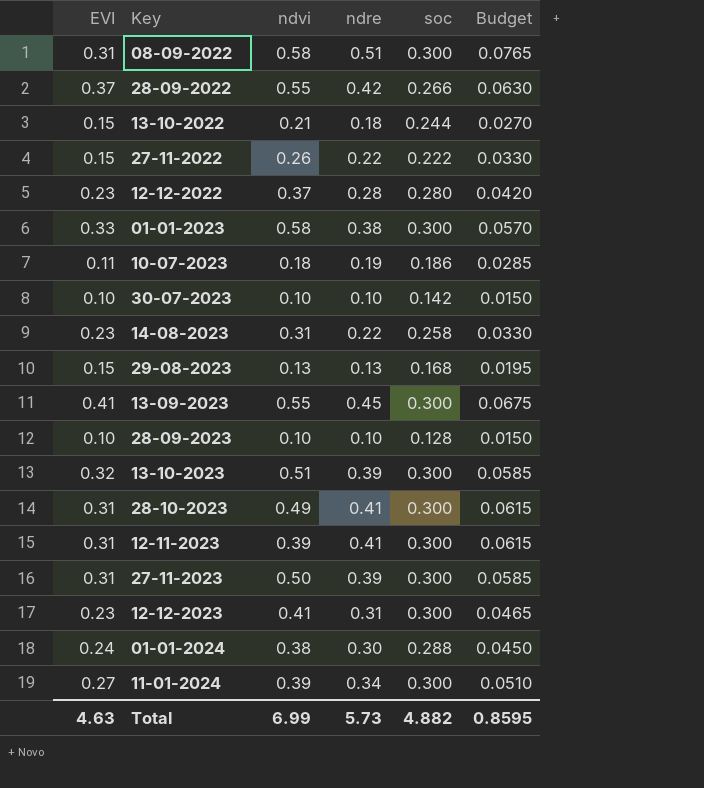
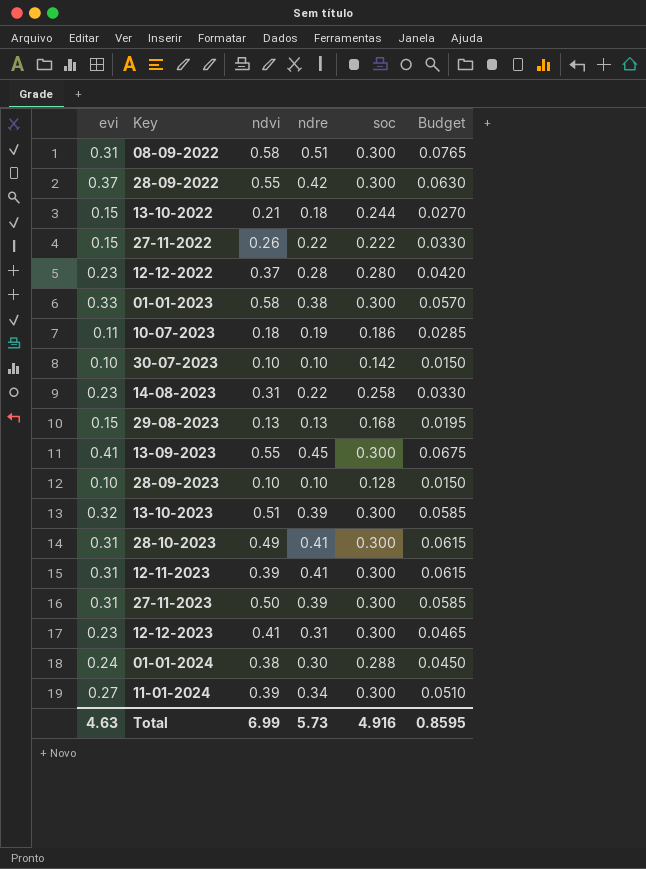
column name: EVI -> evi
28-09-2022 | soc: 0.266 -> 0.300
Total | soc: 4.882 -> 4.916

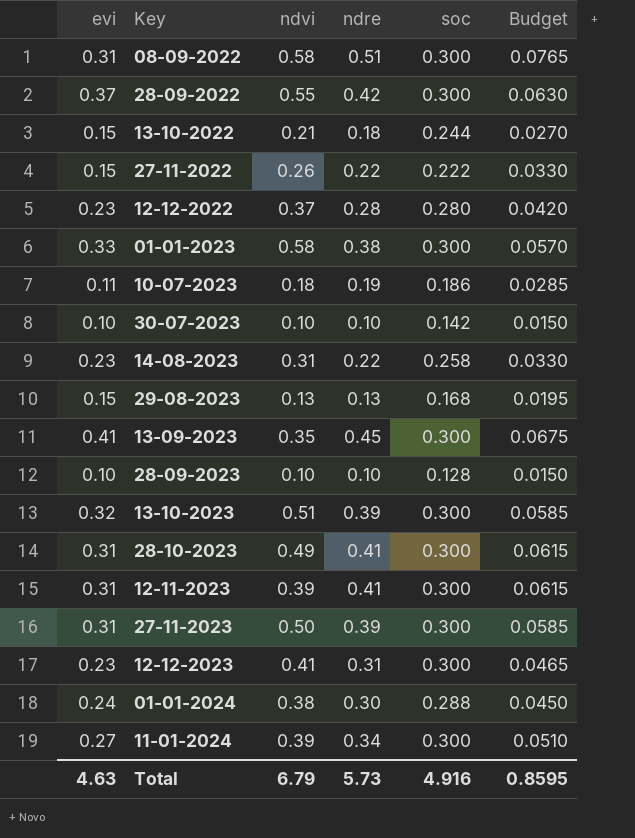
13-09-2023 | ndvi: 0.55 -> 0.35
Total | ndvi: 6.99 -> 6.79

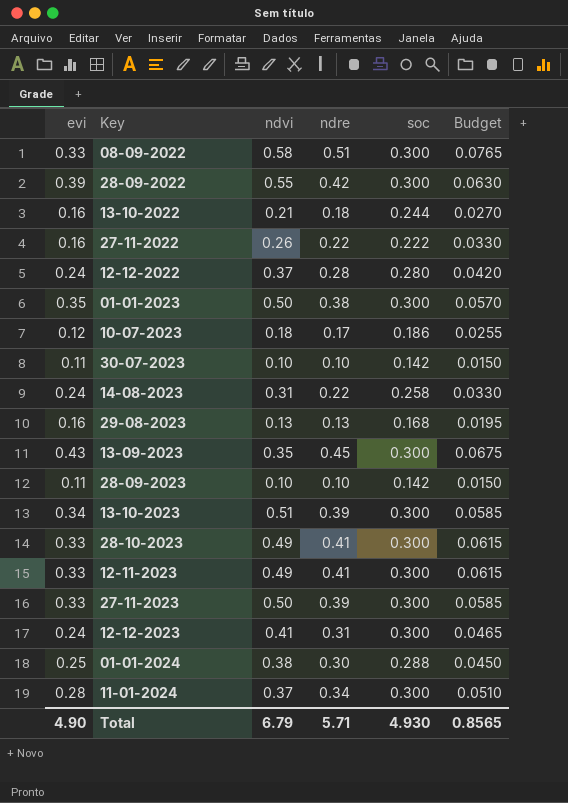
08-09-2022 | evi: 0.31 -> 0.33
28-09-2022 | evi: 0.37 -> 0.39
13-10-2022 | evi: 0.15 -> 0.16
27-11-2022 | evi: 0.15 -> 0.16
12-12-2022 | evi: 0.23 -> 0.24
01-01-2023 | evi: 0.33 -> 0.35
01-01-2023 | ndvi: 0.58 -> 0.50
10-07-2023 | evi: 0.11 -> 0.12
10-07-2023 | ndre: 0.19 -> 0.17
10-07-2023 | Budget: 0.0285 -> 0.0255
30-07-2023 | evi: 0.10 -> 0.11
14-08-2023 | evi: 0.23 -> 0.24
29-08-2023 | evi: 0.15 -> 0.16
13-09-2023 | evi: 0.41 -> 0.43
28-09-2023 | evi: 0.10 -> 0.11
28-09-2023 | soc: 0.128 -> 0.142
13-10-2023 | evi: 0.32 -> 0.34
28-10-2023 | evi: 0.31 -> 0.33
12-11-2023 | evi: 0.31 -> 0.33
12-11-2023 | ndvi: 0.39 -> 0.49
27-11-2023 | evi: 0.31 -> 0.33
12-12-2023 | evi: 0.23 -> 0.24
01-01-2024 | evi: 0.24 -> 0.25
11-01-2024 | evi: 0.27 -> 0.28
11-01-2024 | ndvi: 0.39 -> 0.37
Total | evi: 4.63 -> 4.90
Total | ndre: 5.73 -> 5.71
Total | soc: 4.916 -> 4.930
Total | Budget: 0.8595 -> 0.8565

